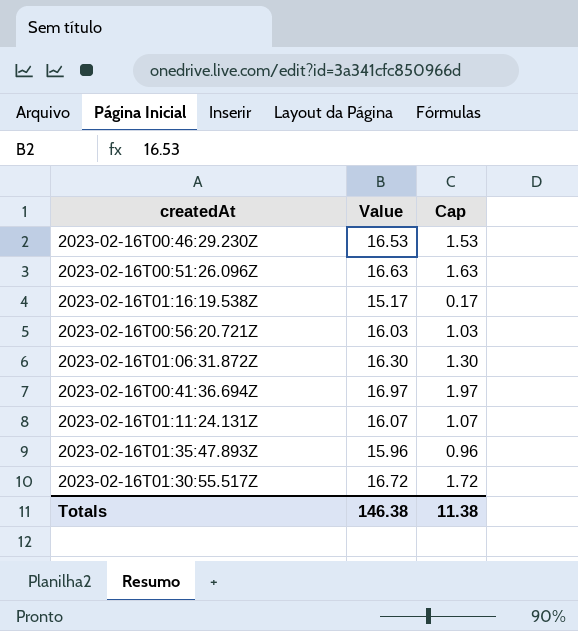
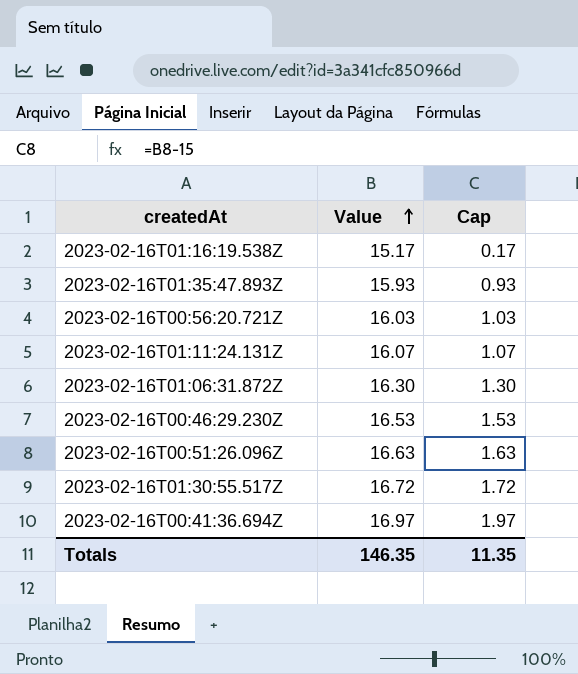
row order: none -> Value ascending
2023-02-16T01:35:47.893Z | Value: 15.96 -> 15.93
2023-02-16T01:35:47.893Z | Cap: 0.96 -> 0.93
Totals | Value: 146.38 -> 146.35
Totals | Cap: 11.38 -> 11.35

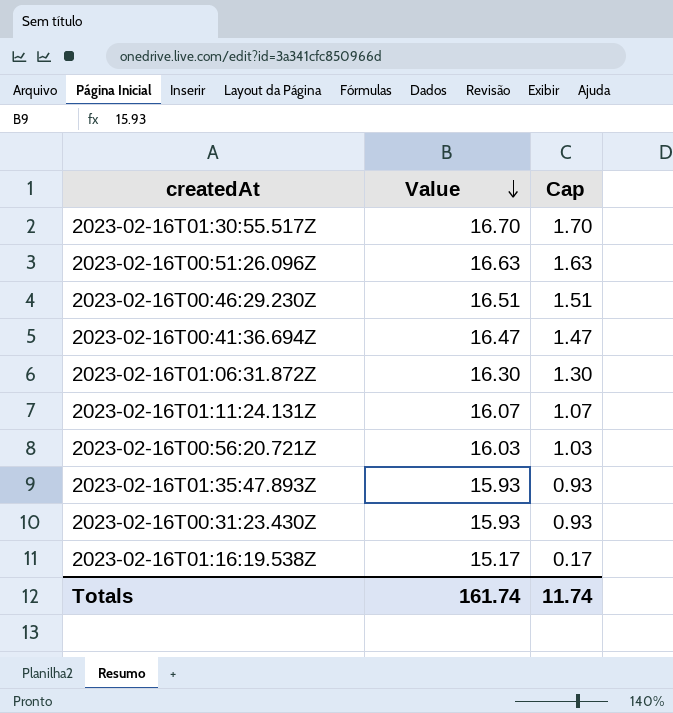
row order: Value ascending -> Value descending
2023-02-16T01:30:55.517Z | Value: 16.72 -> 16.70
2023-02-16T01:30:55.517Z | Cap: 1.72 -> 1.70
2023-02-16T00:46:29.230Z | Value: 16.53 -> 16.51
2023-02-16T00:46:29.230Z | Cap: 1.53 -> 1.51
2023-02-16T00:41:36.694Z | Value: 16.97 -> 16.47
2023-02-16T00:41:36.694Z | Cap: 1.97 -> 1.47
row 2023-02-16T00:31:23.430Z: none -> 15.93 | 0.93
Totals | Value: 146.35 -> 161.74
Totals | Cap: 11.35 -> 11.74

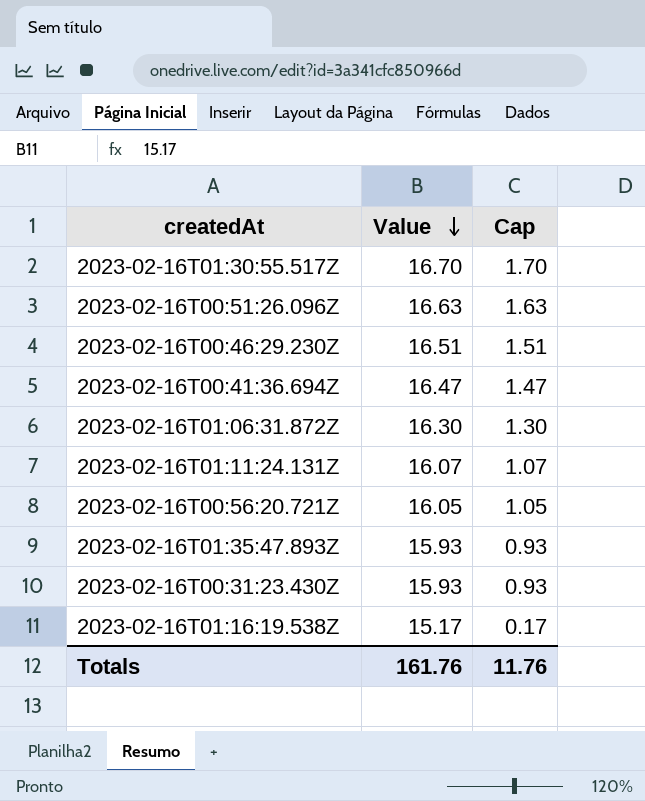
2023-02-16T00:56:20.721Z | Value: 16.03 -> 16.05
2023-02-16T00:56:20.721Z | Cap: 1.03 -> 1.05
Totals | Value: 161.74 -> 161.76
Totals | Cap: 11.74 -> 11.76

